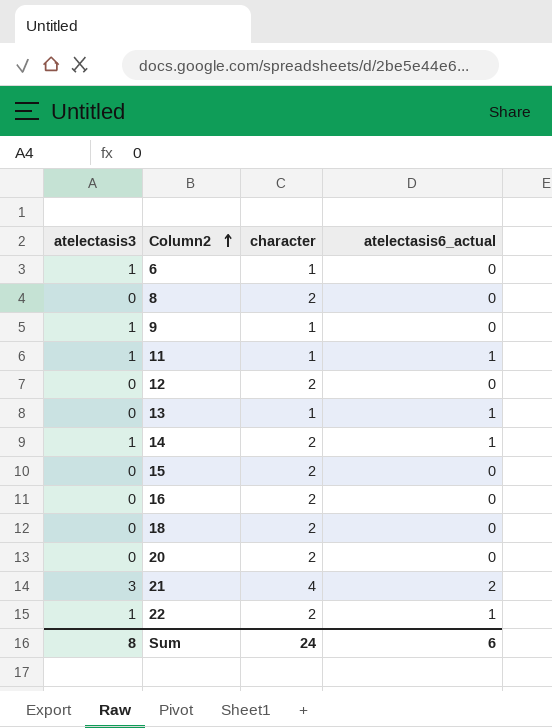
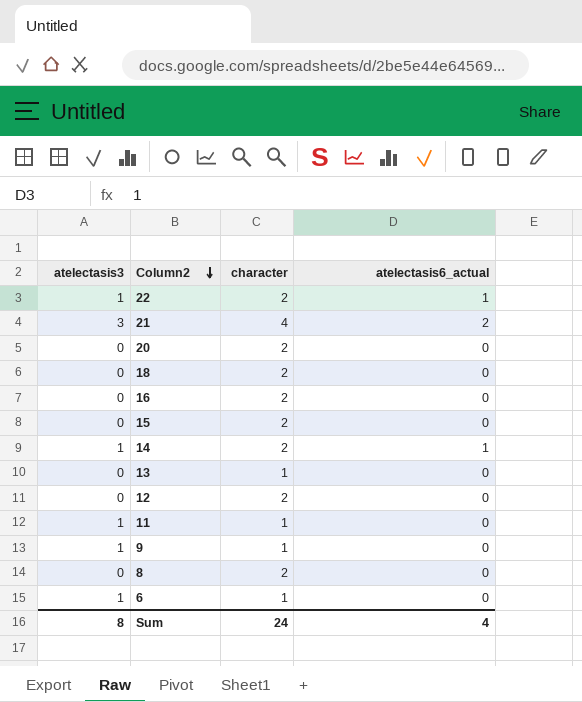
row order: Column2 ascending -> Column2 descending
13 | atelectasis6_actual: 1 -> 0
11 | atelectasis6_actual: 1 -> 0
Sum | atelectasis6_actual: 6 -> 4

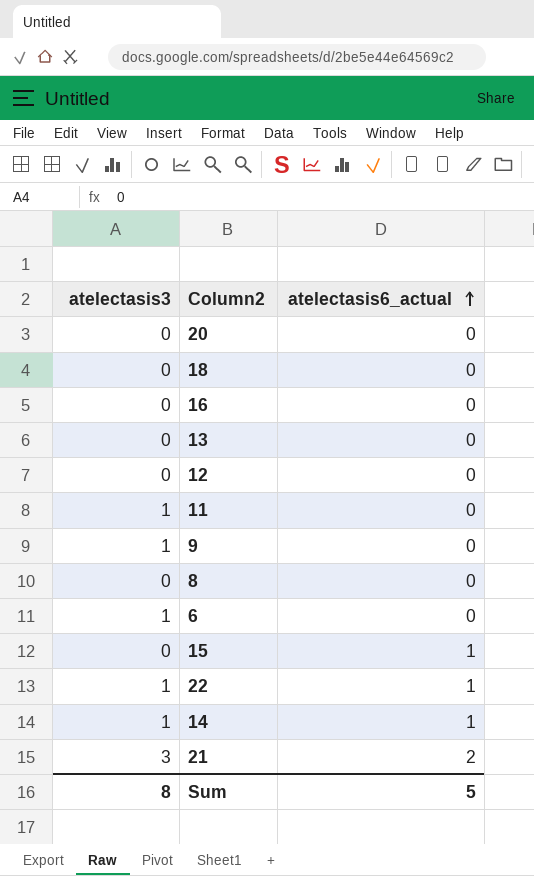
row order: Column2 descending -> atelectasis6_actual ascending
column character | position: 3 -> none
15 | atelectasis6_actual: 0 -> 1
Sum | atelectasis6_actual: 4 -> 5

